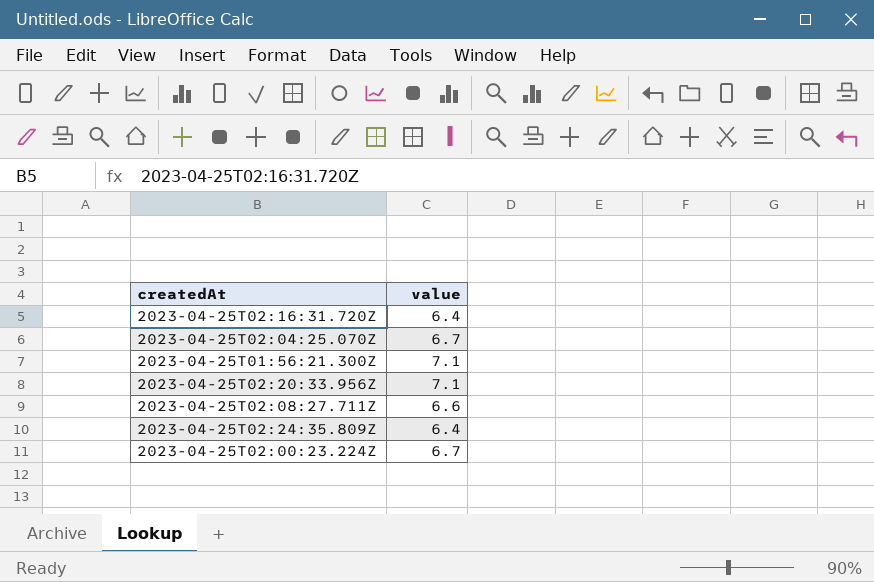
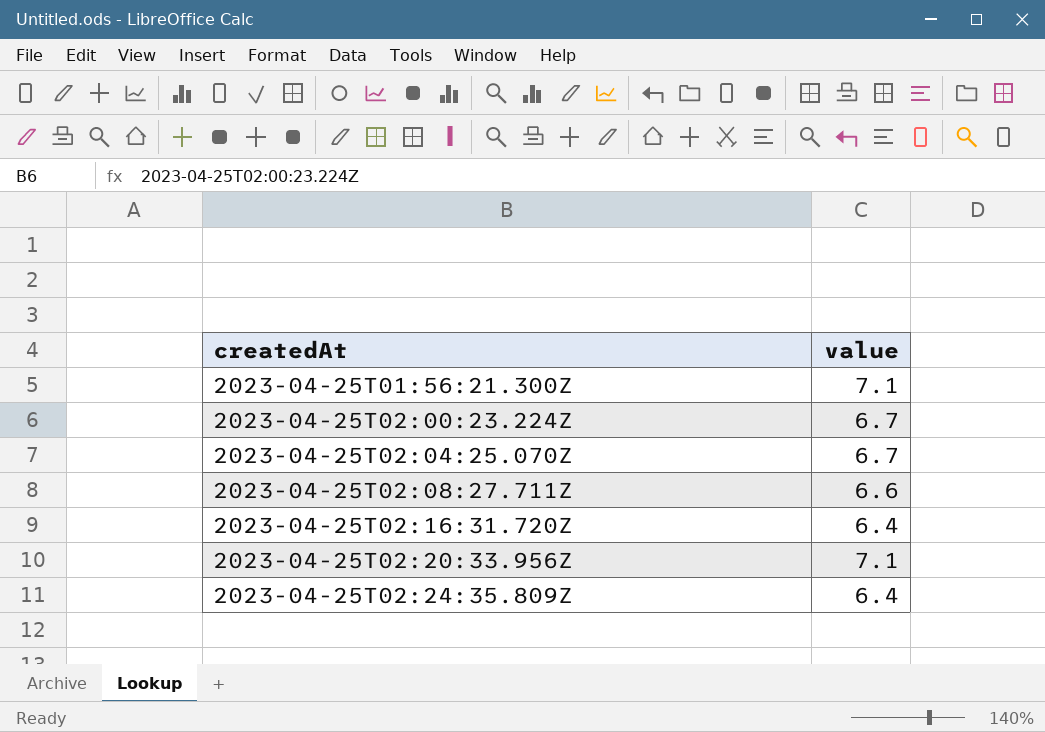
row order: none -> createdAt ascending

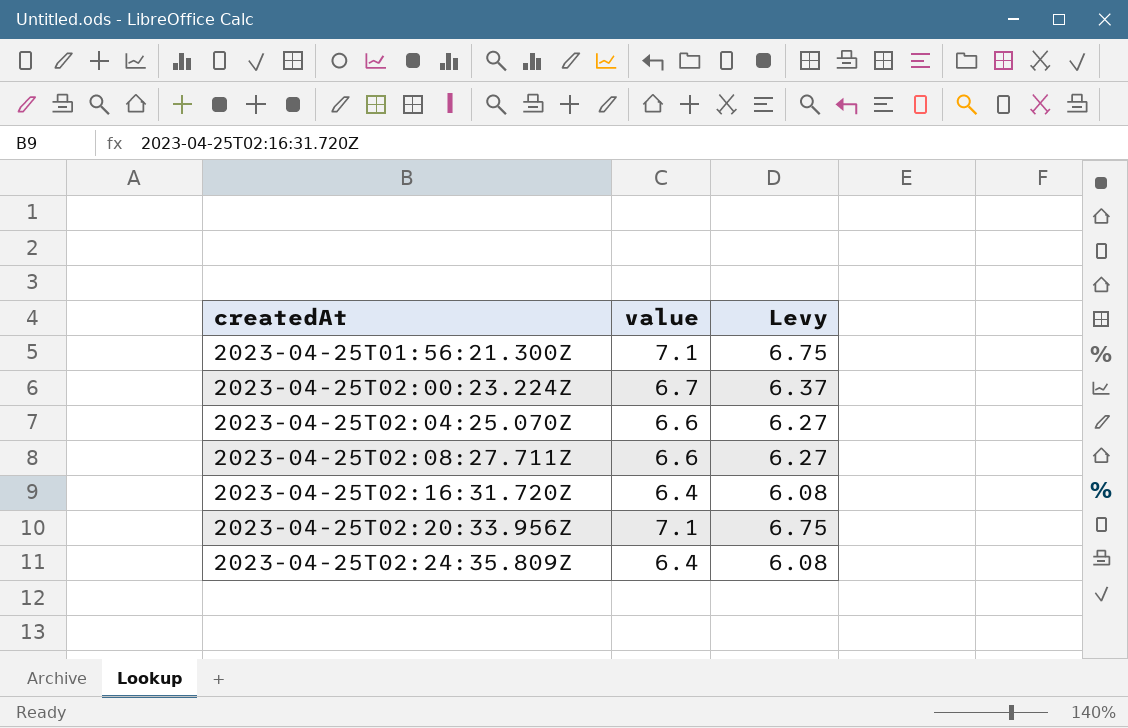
column Levy | formula: none -> [value] * 0.95
2023-04-25T02:04:25.070Z | value: 6.7 -> 6.6

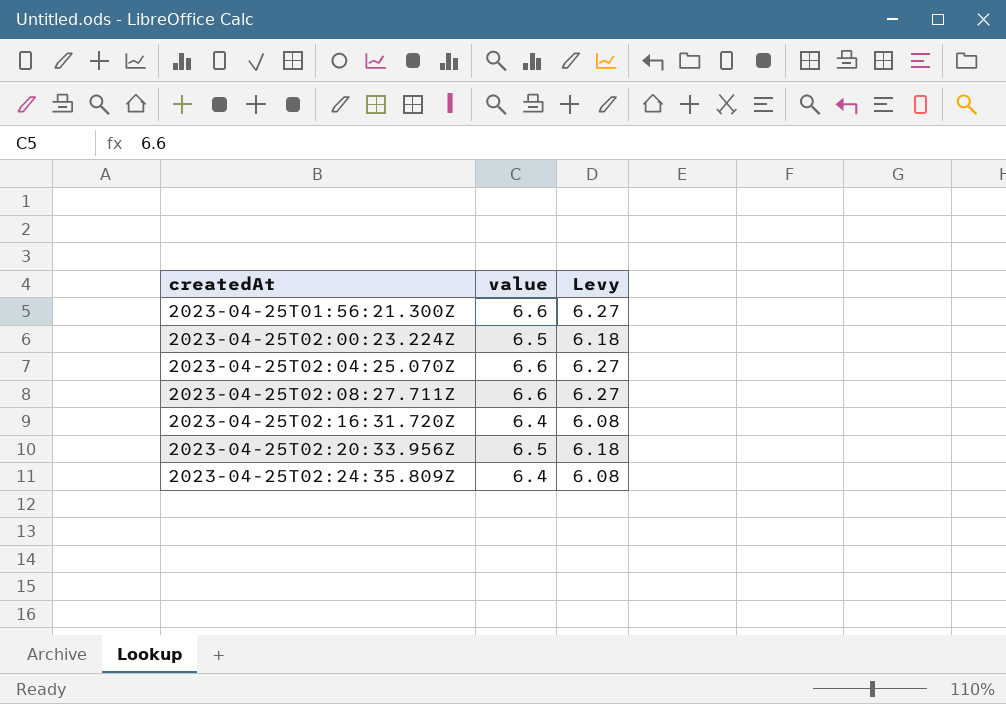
2023-04-25T01:56:21.300Z | value: 7.1 -> 6.6
2023-04-25T01:56:21.300Z | Levy: 6.75 -> 6.27
2023-04-25T02:00:23.224Z | value: 6.7 -> 6.5
2023-04-25T02:00:23.224Z | Levy: 6.37 -> 6.18
2023-04-25T02:20:33.956Z | value: 7.1 -> 6.5
2023-04-25T02:20:33.956Z | Levy: 6.75 -> 6.18

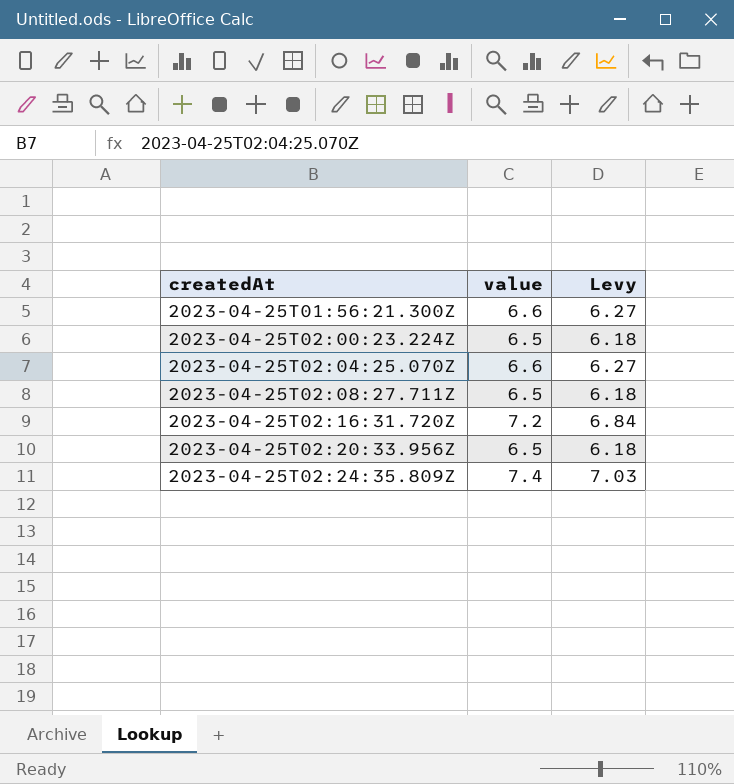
2023-04-25T02:08:27.711Z | value: 6.6 -> 6.5
2023-04-25T02:08:27.711Z | Levy: 6.27 -> 6.18
2023-04-25T02:16:31.720Z | value: 6.4 -> 7.2
2023-04-25T02:16:31.720Z | Levy: 6.08 -> 6.84
2023-04-25T02:24:35.809Z | value: 6.4 -> 7.4
2023-04-25T02:24:35.809Z | Levy: 6.08 -> 7.03

